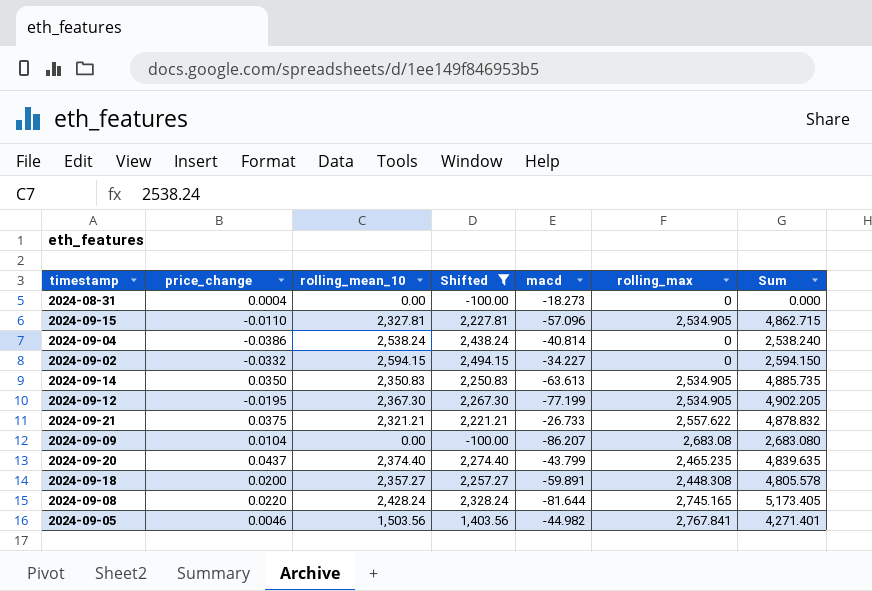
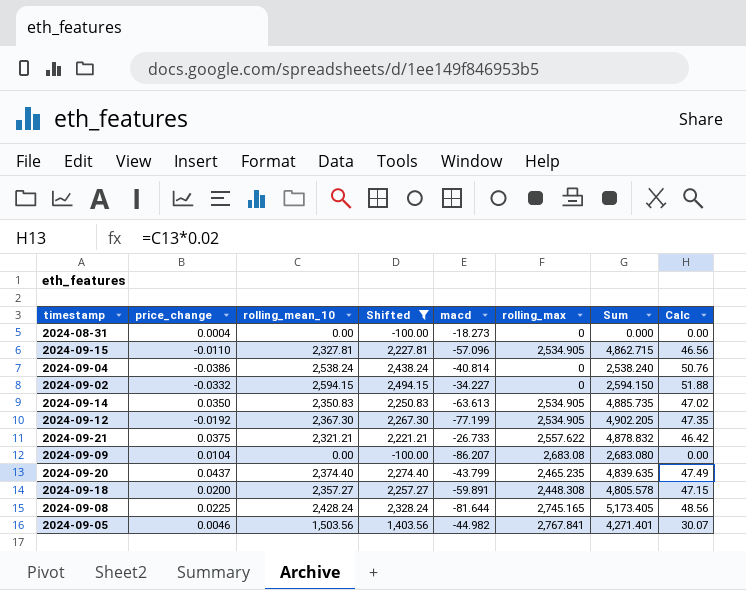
column Calc | formula: none -> [rolling_mean_10] * 0.02
2024-09-12 | price_change: -0.0195 -> -0.0192
2024-09-08 | price_change: 0.0220 -> 0.0225

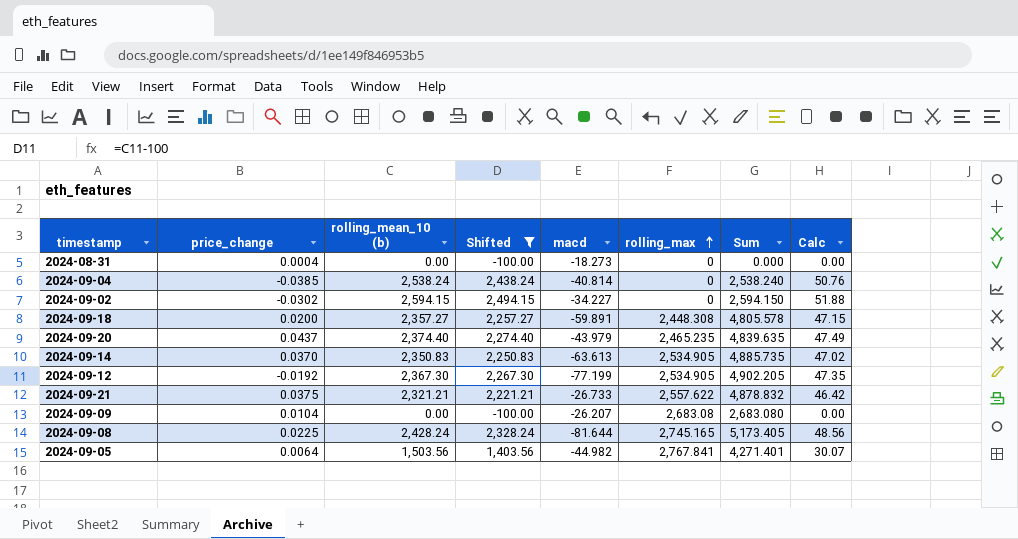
row order: none -> rolling_max ascending
column name: rolling_mean_10 -> rolling_mean_10 (b)
row 2024-09-15: -0.0110 | 2,327.81 | 2,227.81 | -57.096 | 2,534.905 | 4,862.715 | 46.56 -> none
2024-09-04 | price_change: -0.0386 -> -0.0385
2024-09-02 | price_change: -0.0332 -> -0.0302
2024-09-20 | macd: -43.799 -> -43.979
2024-09-14 | price_change: 0.0350 -> 0.0370
2024-09-09 | macd: -86.207 -> -26.207
2024-09-05 | price_change: 0.0046 -> 0.0064

